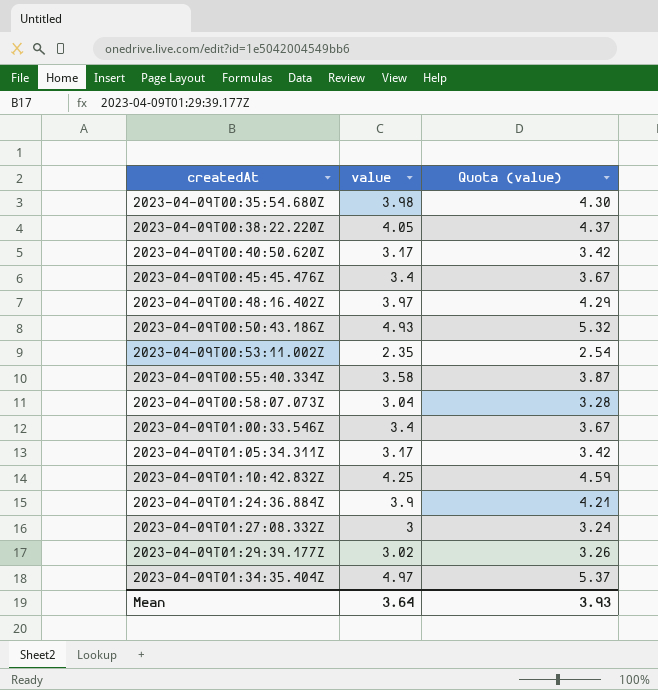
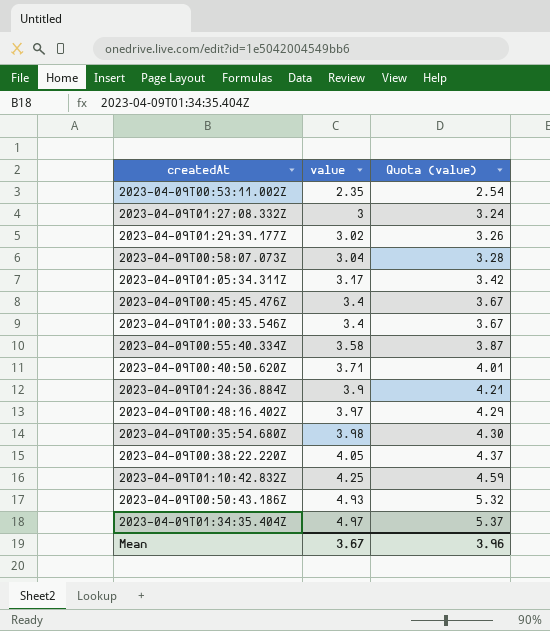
row order: createdAt ascending -> value ascending
2023-04-09T00:40:50.620Z | value: 3.17 -> 3.71
2023-04-09T00:40:50.620Z | Quota (value): 3.42 -> 4.01
Mean | value: 3.64 -> 3.67
Mean | Quota (value): 3.93 -> 3.96

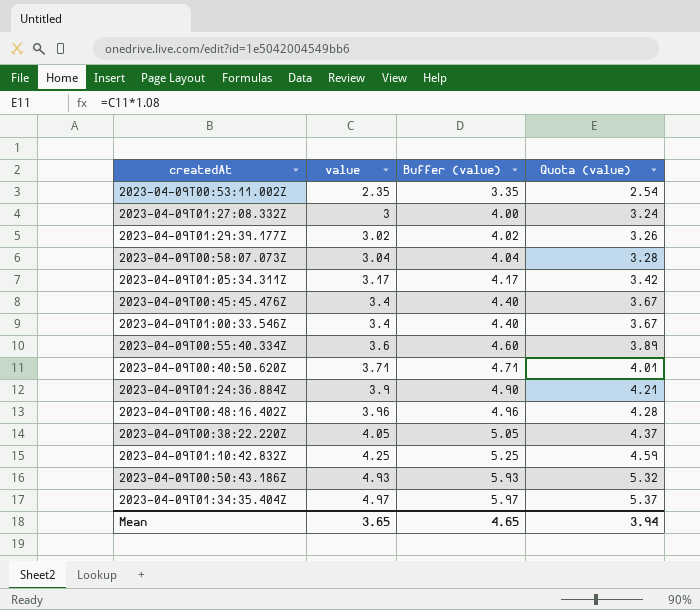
column Buffer (value) | formula: none -> [value] + 1
row 2023-04-09T00:35:54.680Z: 3.98 | 4.30 -> none
2023-04-09T00:55:40.334Z | value: 3.58 -> 3.6
2023-04-09T00:55:40.334Z | Quota (value): 3.87 -> 3.89
2023-04-09T00:48:16.402Z | value: 3.97 -> 3.96
2023-04-09T00:48:16.402Z | Quota (value): 4.29 -> 4.28
Mean | value: 3.67 -> 3.65
Mean | Quota (value): 3.96 -> 3.94

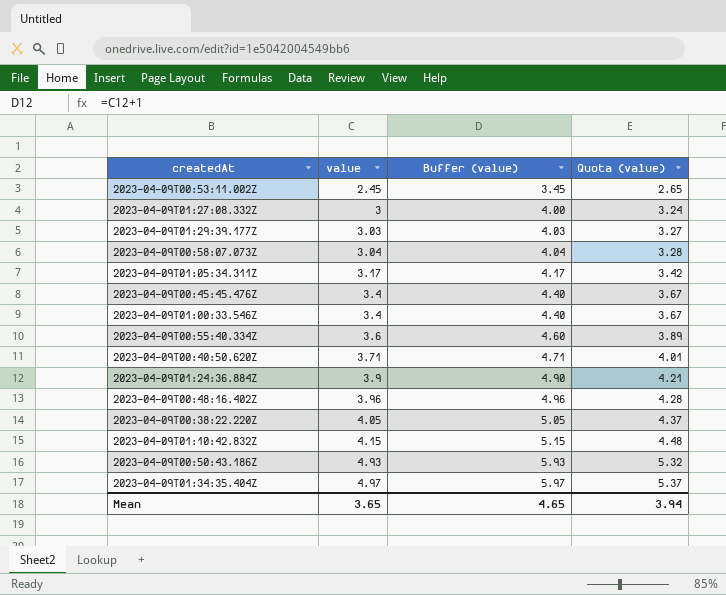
2023-04-09T00:53:11.002Z | value: 2.35 -> 2.45
2023-04-09T00:53:11.002Z | Buffer (value): 3.35 -> 3.45
2023-04-09T00:53:11.002Z | Quota (value): 2.54 -> 2.65
2023-04-09T01:29:39.177Z | value: 3.02 -> 3.03
2023-04-09T01:29:39.177Z | Buffer (value): 4.02 -> 4.03
2023-04-09T01:29:39.177Z | Quota (value): 3.26 -> 3.27
2023-04-09T01:10:42.832Z | value: 4.25 -> 4.15
2023-04-09T01:10:42.832Z | Buffer (value): 5.25 -> 5.15
2023-04-09T01:10:42.832Z | Quota (value): 4.59 -> 4.48

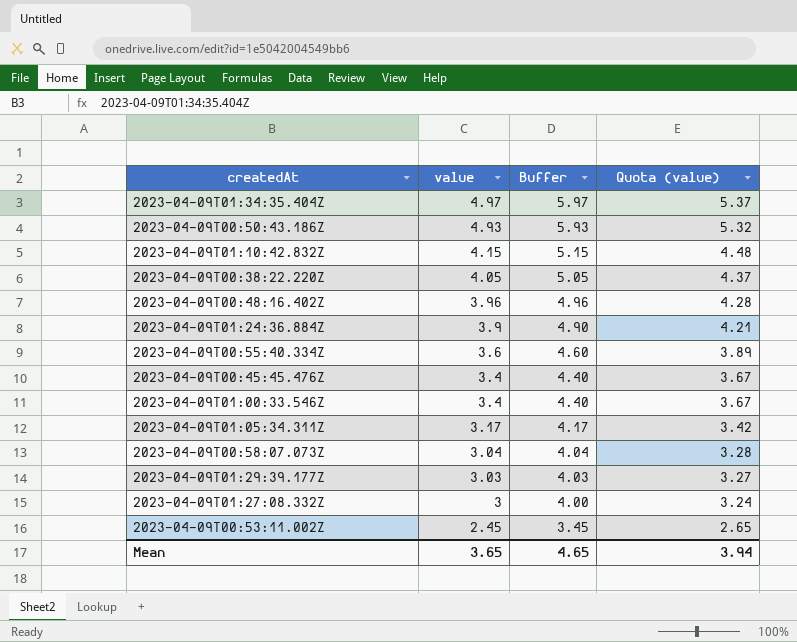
row order: value ascending -> value descending
column name: Buffer (value) -> Buffer
row 2023-04-09T00:40:50.620Z: 3.71 | 4.71 | 4.01 -> none

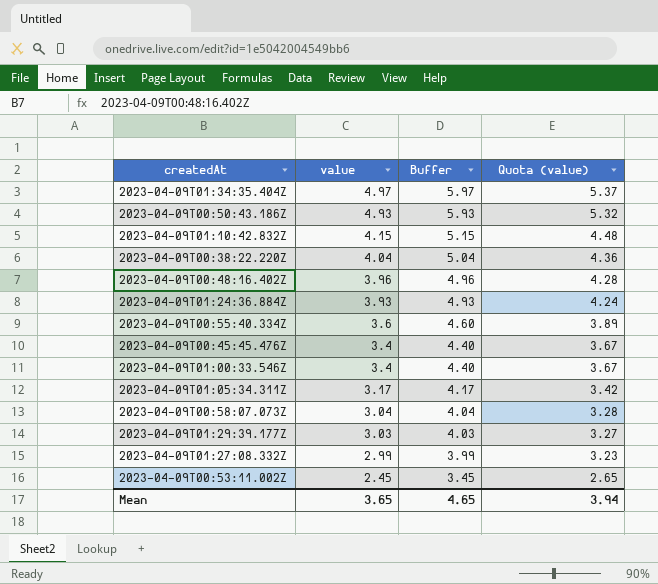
2023-04-09T00:38:22.220Z | value: 4.05 -> 4.04
2023-04-09T00:38:22.220Z | Buffer: 5.05 -> 5.04
2023-04-09T00:38:22.220Z | Quota (value): 4.37 -> 4.36
2023-04-09T01:24:36.884Z | value: 3.9 -> 3.93
2023-04-09T01:24:36.884Z | Buffer: 4.90 -> 4.93
2023-04-09T01:24:36.884Z | Quota (value): 4.21 -> 4.24
2023-04-09T01:27:08.332Z | value: 3 -> 2.99
2023-04-09T01:27:08.332Z | Buffer: 4.00 -> 3.99
2023-04-09T01:27:08.332Z | Quota (value): 3.24 -> 3.23

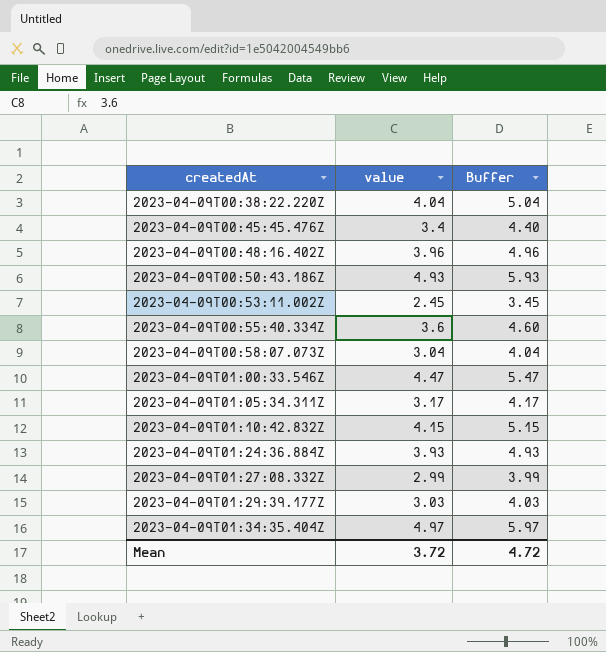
row order: value descending -> createdAt ascending
column Quota (value) | formula: [value] * 1.08 -> none
2023-04-09T01:00:33.546Z | value: 3.4 -> 4.47
2023-04-09T01:00:33.546Z | Buffer: 4.40 -> 5.47
Mean | value: 3.65 -> 3.72
Mean | Buffer: 4.65 -> 4.72

